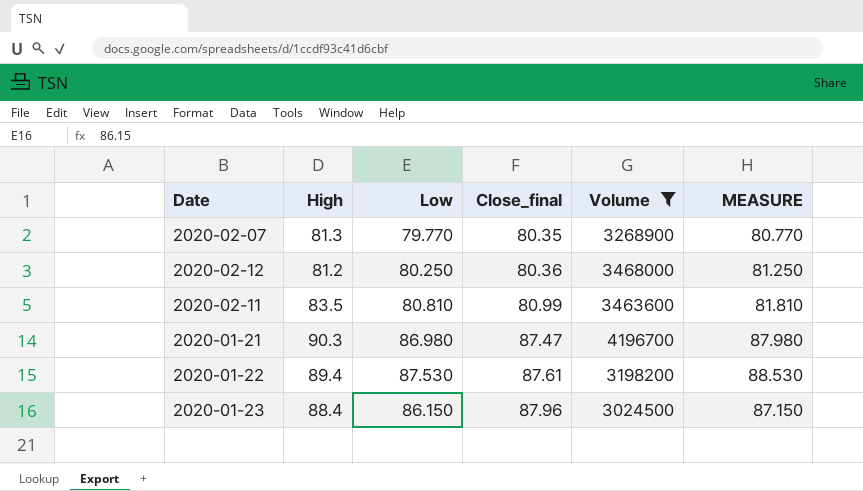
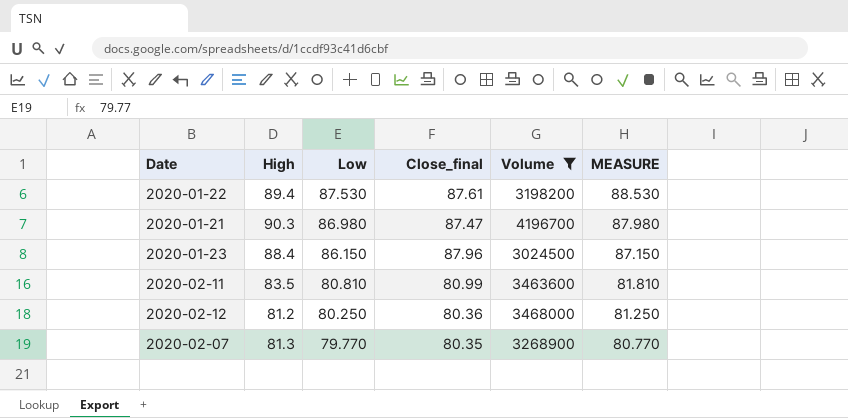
row order: Close_final ascending -> Low descending

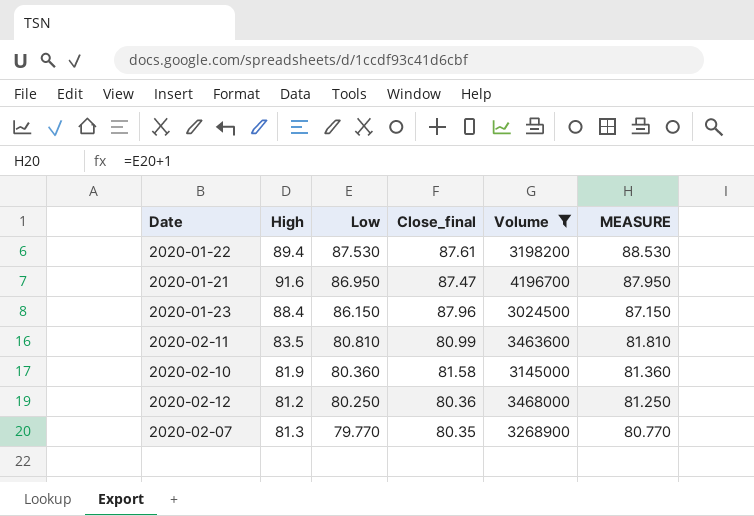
2020-01-21 | High: 90.3 -> 91.6
2020-01-21 | Low: 86.980 -> 86.950
2020-01-21 | MEASURE: 87.980 -> 87.950
row 2020-02-10: none -> 81.9 | 80.360 | 81.58 | 3145000 | 81.360

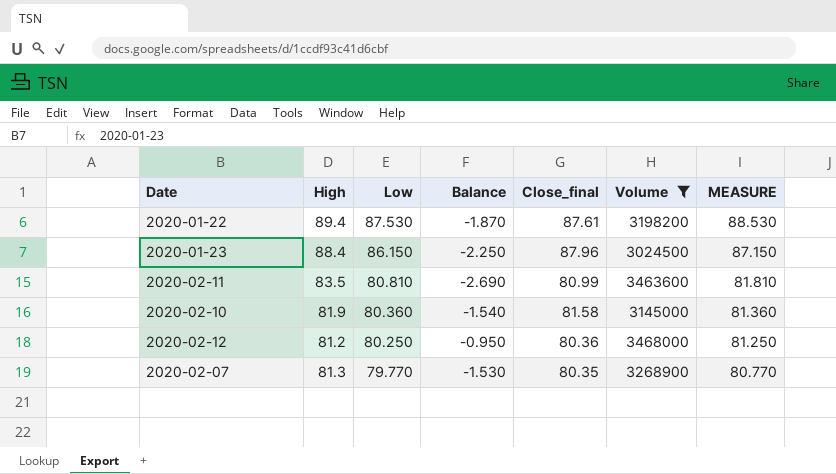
column Balance | formula: none -> [Low] - [High]
row 2020-01-21: 91.6 | 86.950 | 87.47 | 4196700 | 87.950 -> none

